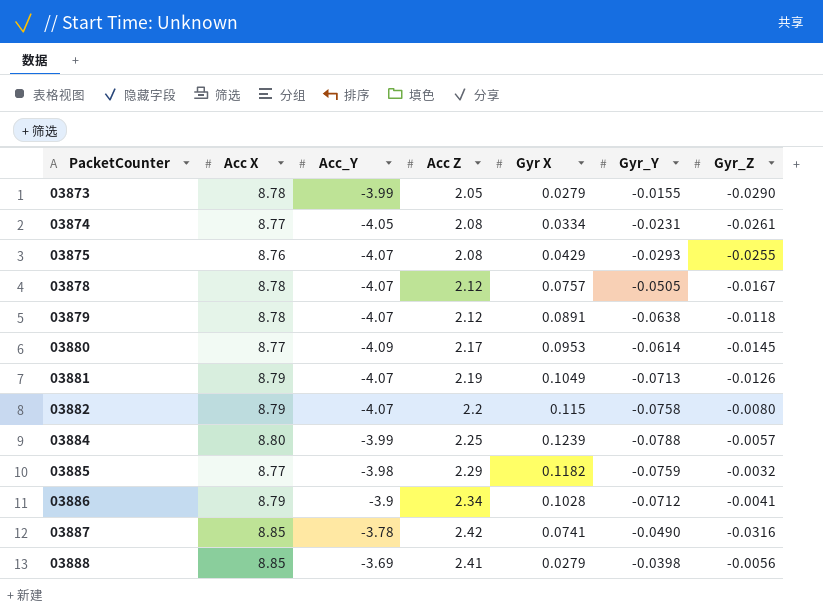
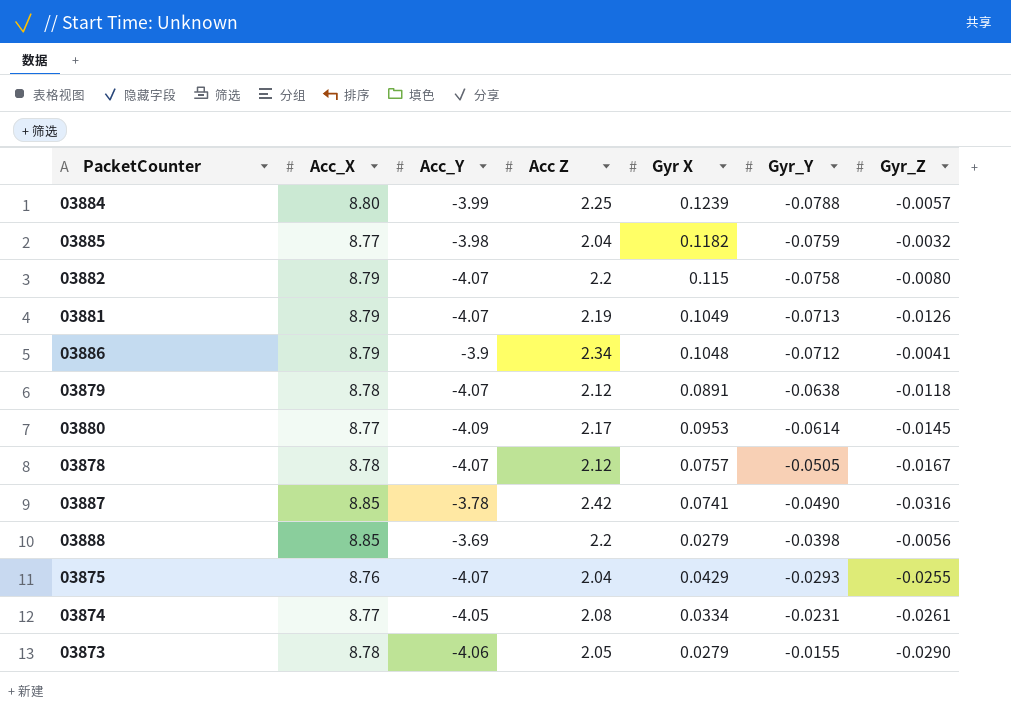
row order: PacketCounter ascending -> Gyr_Y ascending
column name: Acc X -> Acc_X
03885 | Acc Z: 2.29 -> 2.04
03886 | Gyr X: 0.1028 -> 0.1048
03888 | Acc Z: 2.41 -> 2.2
03875 | Acc Z: 2.08 -> 2.04
03873 | Acc_Y: -3.99 -> -4.06

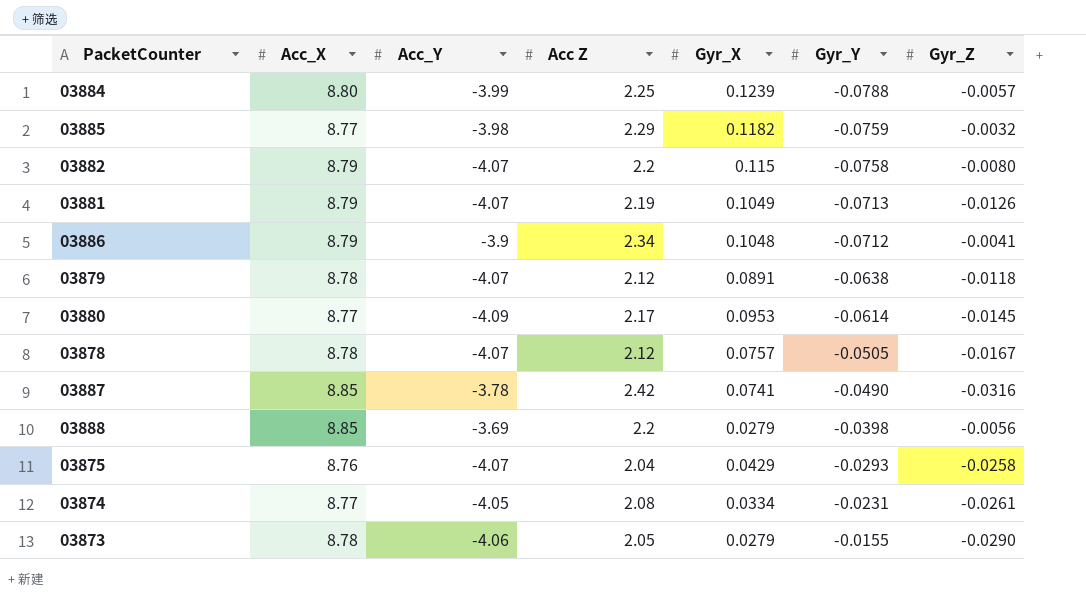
column name: Gyr X -> Gyr_X
03885 | Acc Z: 2.04 -> 2.29
03875 | Gyr_Z: -0.0255 -> -0.0258

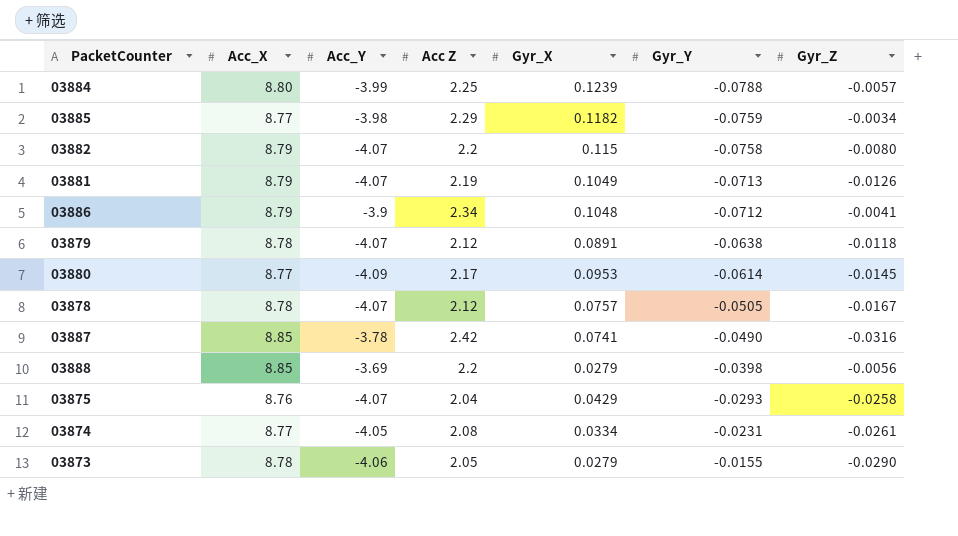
03885 | Gyr_Z: -0.0032 -> -0.0034

